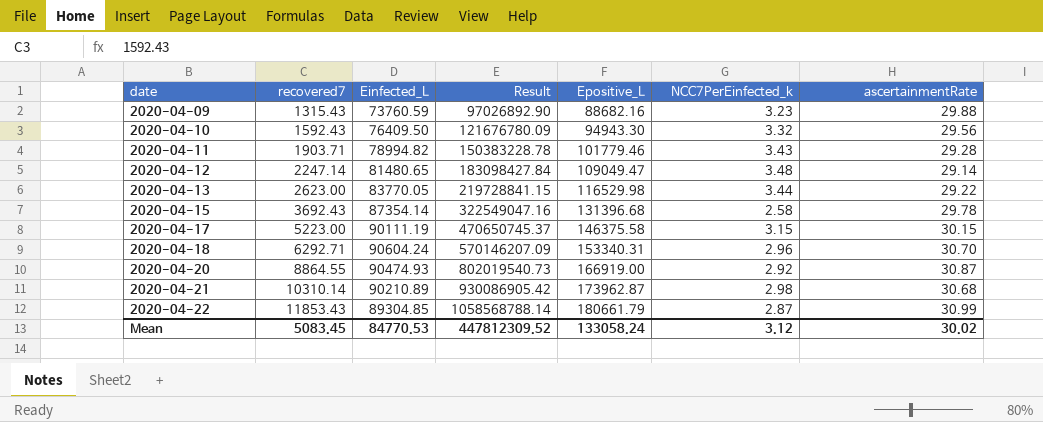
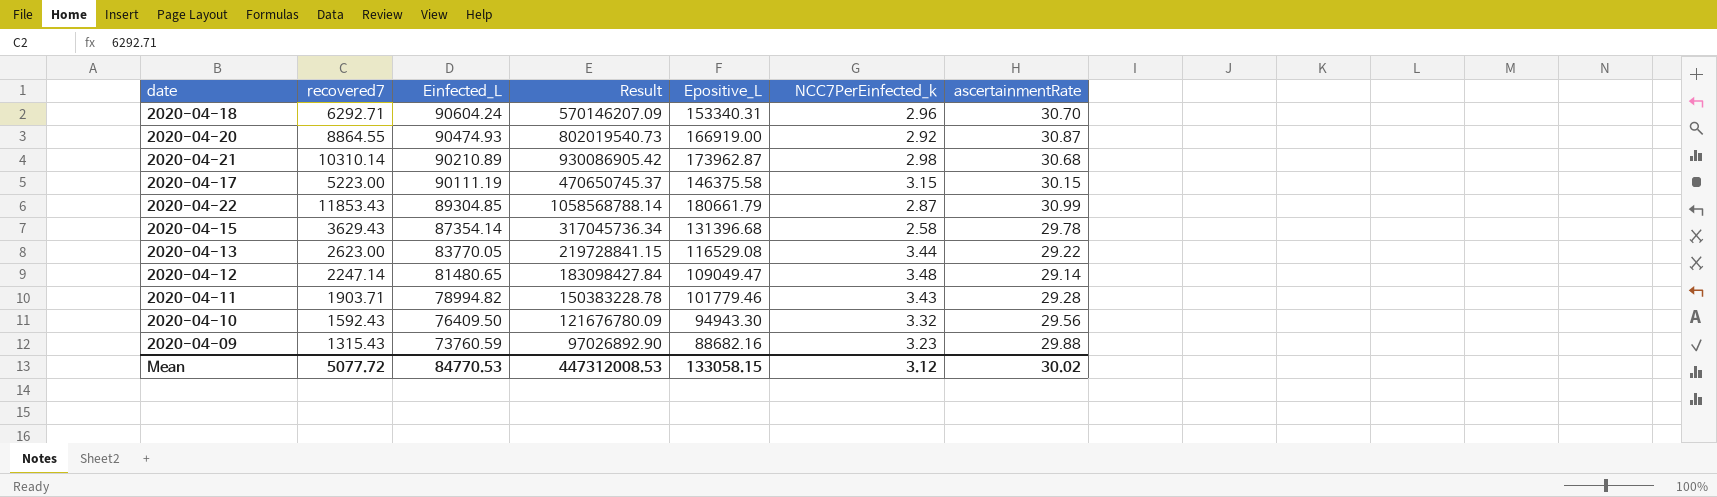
row order: date ascending -> Einfected_L descending
2020-04-15 | recovered7: 3692.43 -> 3629.43
2020-04-15 | Result: 322549047.16 -> 317045736.34
2020-04-13 | Epositive_L: 116529.98 -> 116529.08
Mean | recovered7: 5083.45 -> 5077.72
Mean | Result: 447812309.52 -> 447312008.53
Mean | Epositive_L: 133058.24 -> 133058.15

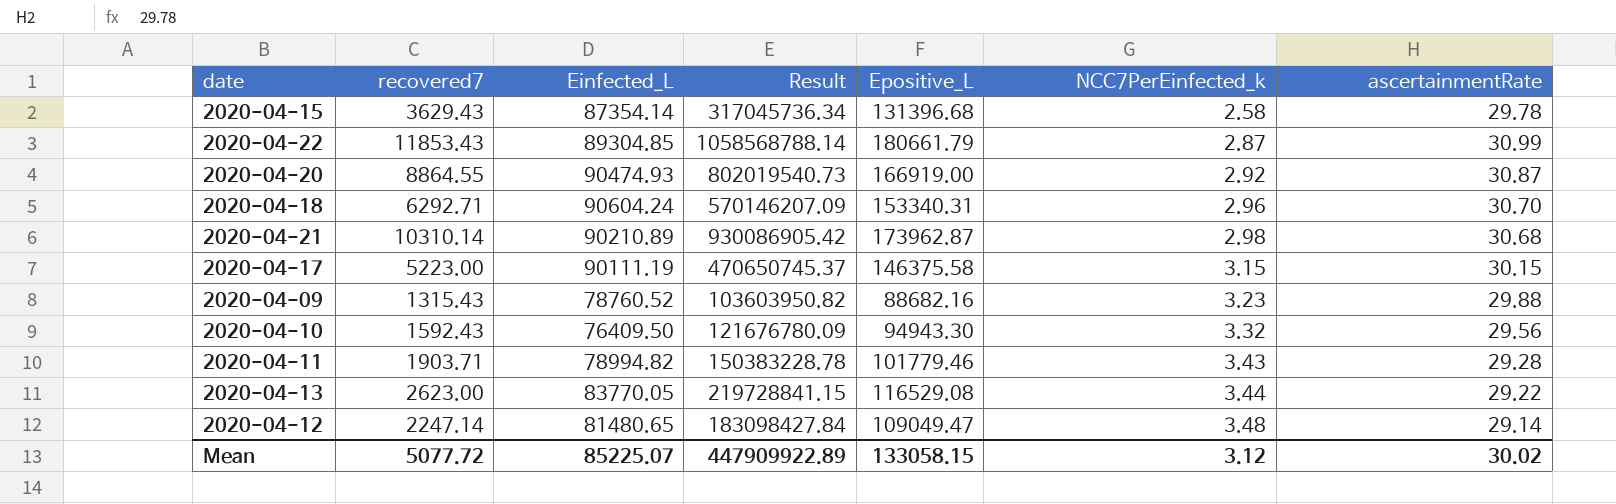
row order: Einfected_L descending -> NCC7PerEinfected_k ascending
2020-04-09 | Einfected_L: 73760.59 -> 78760.52
2020-04-09 | Result: 97026892.90 -> 103603950.82
Mean | Einfected_L: 84770.53 -> 85225.07
Mean | Result: 447312008.53 -> 447909922.89

